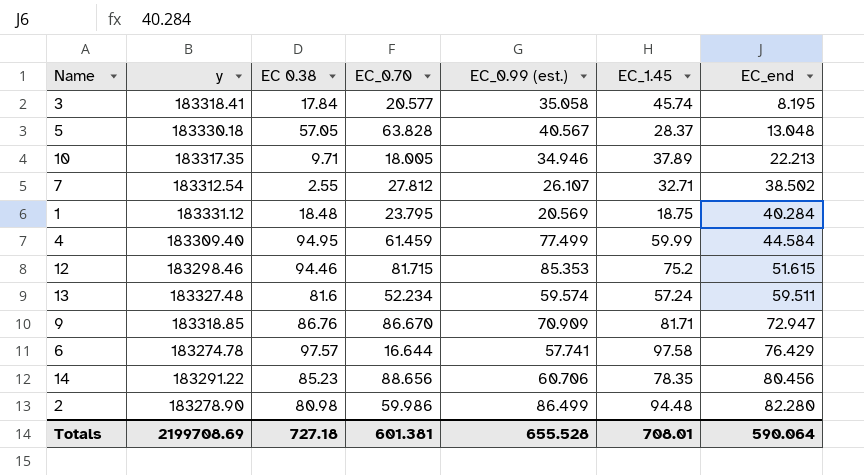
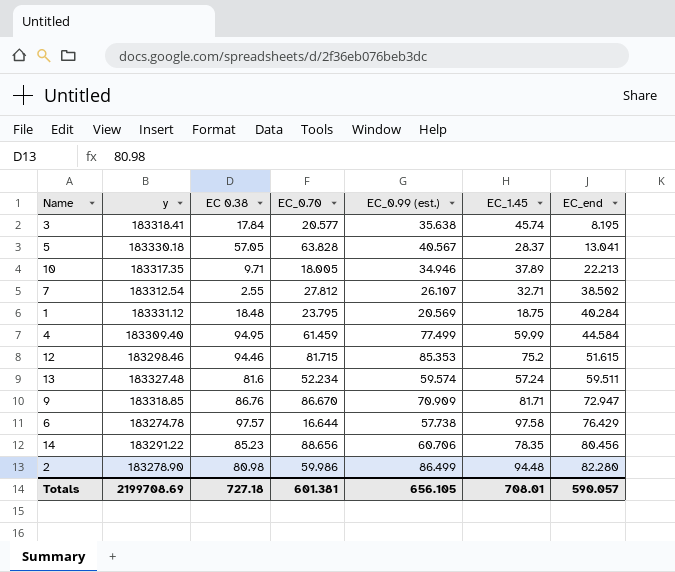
3 | EC_0.99 (est.): 35.058 -> 35.638
5 | EC_end: 13.048 -> 13.041
6 | EC_0.99 (est.): 57.741 -> 57.738
Totals | EC_0.99 (est.): 655.528 -> 656.105
Totals | EC_end: 590.064 -> 590.057

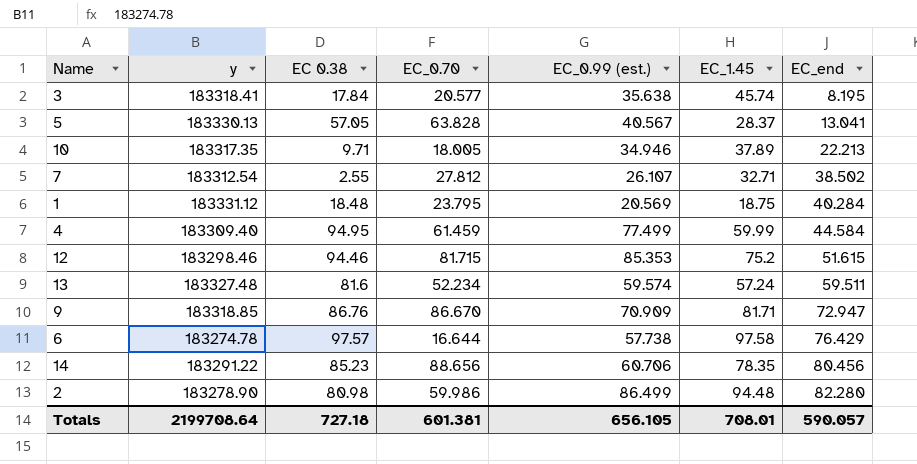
5 | y: 183330.18 -> 183330.13
Totals | y: 2199708.69 -> 2199708.64

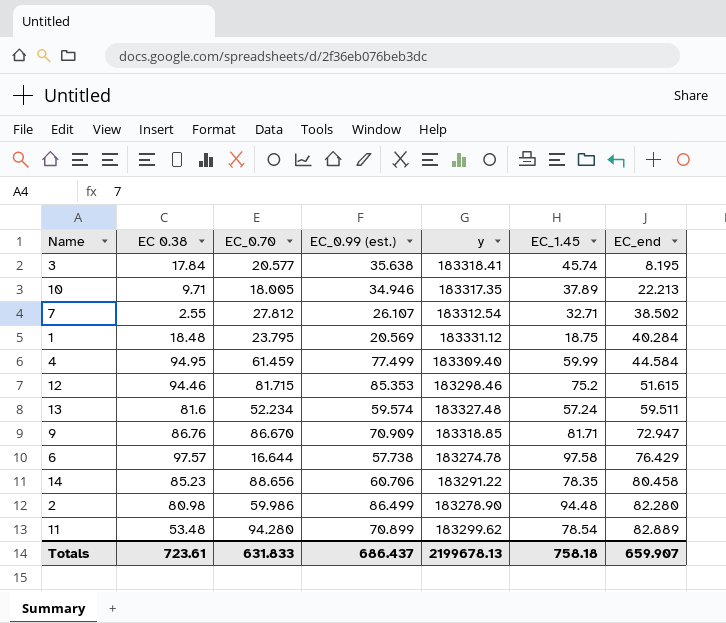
column y | position: 2 -> 5
row 5: 183330.13 | 57.05 | 63.828 | 40.567 | 28.37 | 13.041 -> none
14 | EC_end: 80.456 -> 80.458
row 11: none -> 53.48 | 94.280 | 70.899 | 183299.62 | 78.54 | 82.889
Totals | EC 0.38: 727.18 -> 723.61
Totals | EC_0.70: 601.381 -> 631.833
Totals | EC_0.99 (est.): 656.105 -> 686.437
Totals | y: 2199708.64 -> 2199678.13
Totals | EC_1.45: 708.01 -> 758.18
Totals | EC_end: 590.057 -> 659.907

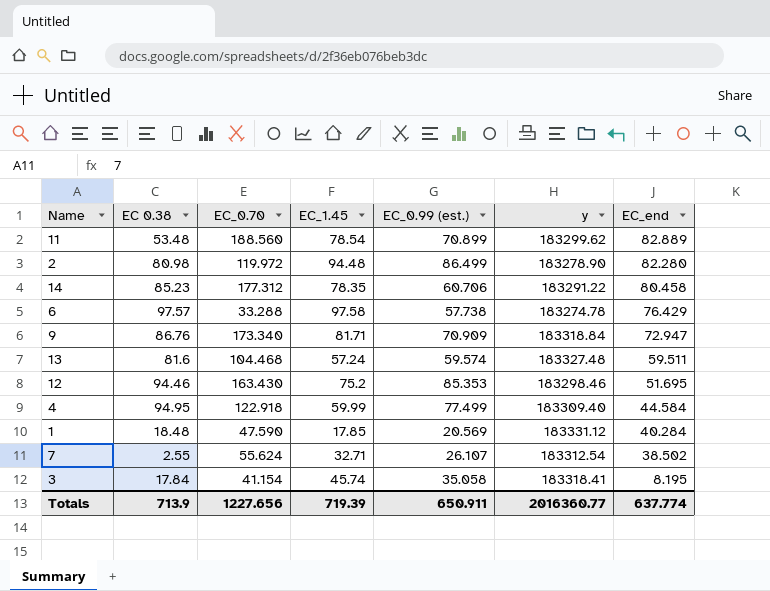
row order: EC_end ascending -> EC_end descending
column EC_1.45 | position: 6 -> 4
row 10: 9.71 | 18.005 | 34.946 | 183317.35 | 37.89 | 22.213 -> none
11 | EC_0.70: 94.280 -> 188.560
2 | EC_0.70: 59.986 -> 119.972
14 | EC_0.70: 88.656 -> 177.312
6 | EC_0.70: 16.644 -> 33.288
9 | EC_0.70: 86.670 -> 173.340
9 | y: 183318.85 -> 183318.84
13 | EC_0.70: 52.234 -> 104.468
12 | EC_0.70: 81.715 -> 163.430
12 | EC_end: 51.615 -> 51.695
4 | EC_0.70: 61.459 -> 122.918
1 | EC_0.70: 23.795 -> 47.590
1 | EC_1.45: 18.75 -> 17.85
7 | EC_0.70: 27.812 -> 55.624
3 | EC_0.70: 20.577 -> 41.154
3 | EC_0.99 (est.): 35.638 -> 35.058
Totals | EC 0.38: 723.61 -> 713.9
Totals | EC_0.70: 631.833 -> 1227.656
Totals | EC_1.45: 758.18 -> 719.39
Totals | EC_0.99 (est.): 686.437 -> 650.911
Totals | y: 2199678.13 -> 2016360.77
Totals | EC_end: 659.907 -> 637.774

